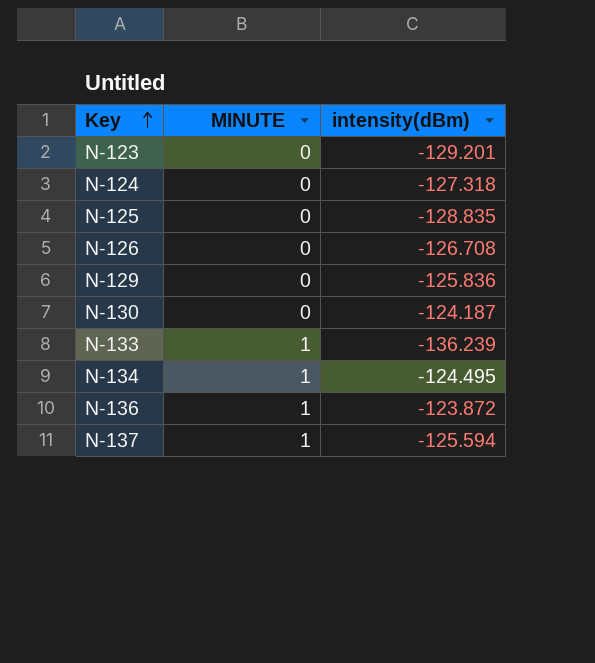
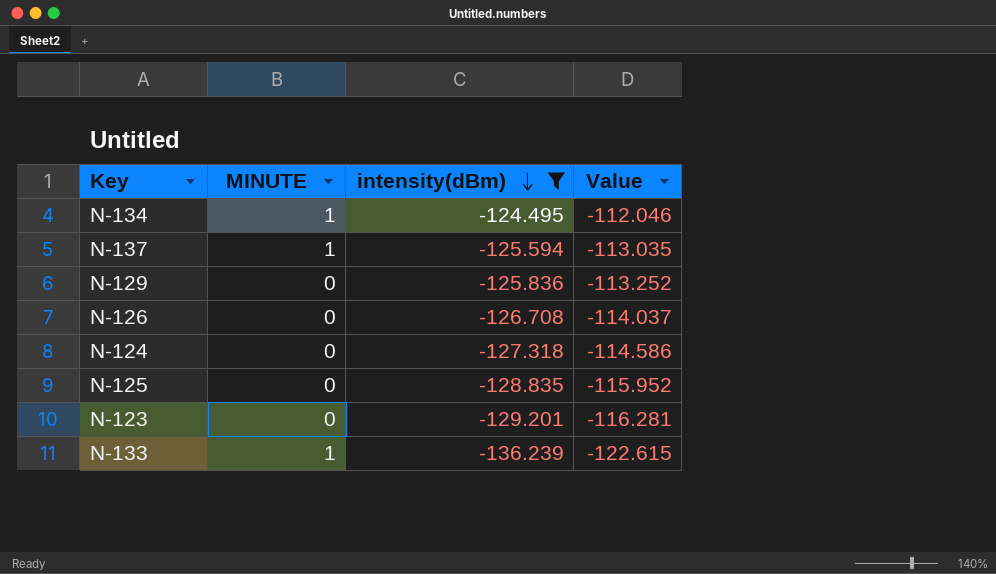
filter: none -> intensity(dBm) <= -124.495
row order: Key ascending -> intensity(dBm) descending
column Value | formula: none -> [intensity(dBm)] * 0.9

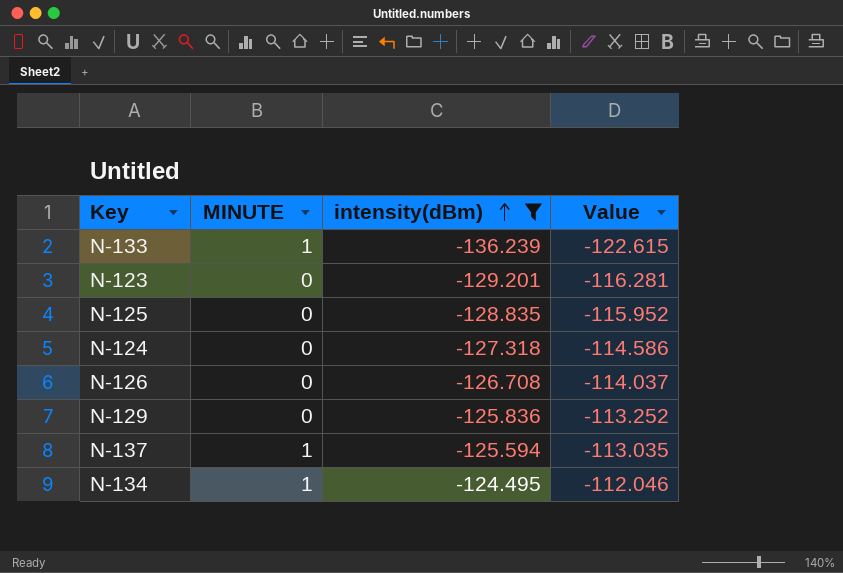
row order: intensity(dBm) descending -> intensity(dBm) ascending

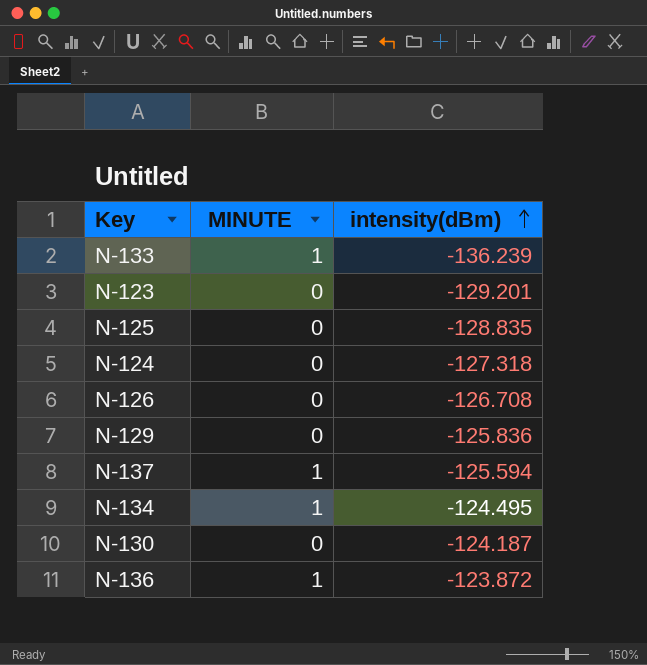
filter: intensity(dBm) <= -124.495 -> none
column Value | formula: [intensity(dBm)] * 0.9 -> none

